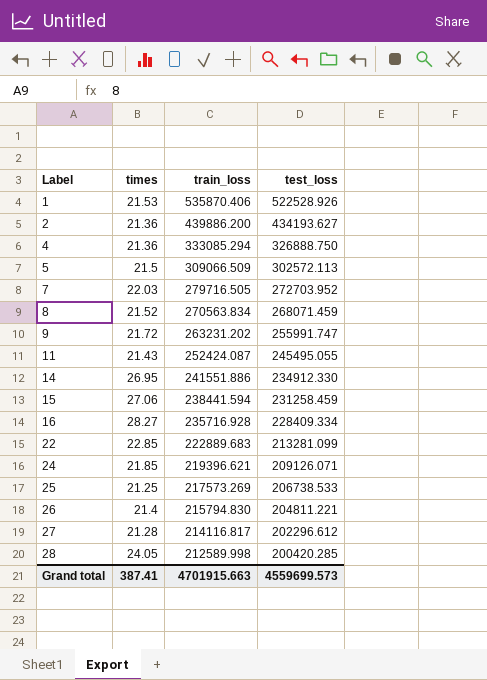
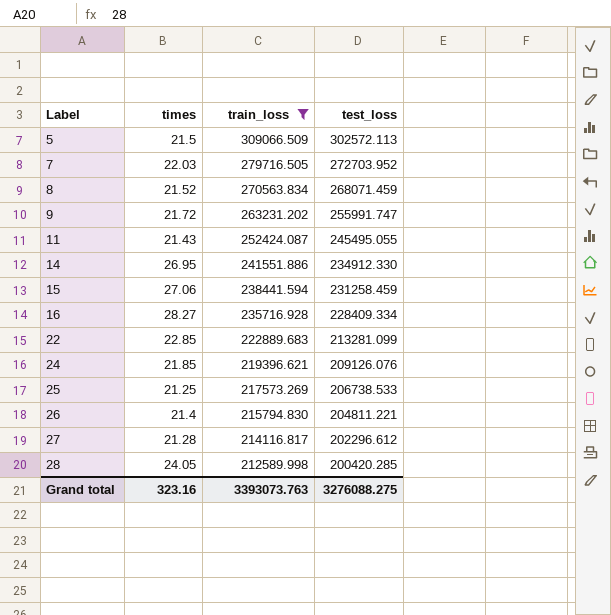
filter: none -> train_loss <= 309066.509
24 | test_loss: 209126.071 -> 209126.076
Grand total | times: 387.41 -> 323.16
Grand total | train_loss: 4701915.663 -> 3393073.763
Grand total | test_loss: 4559699.573 -> 3276088.275

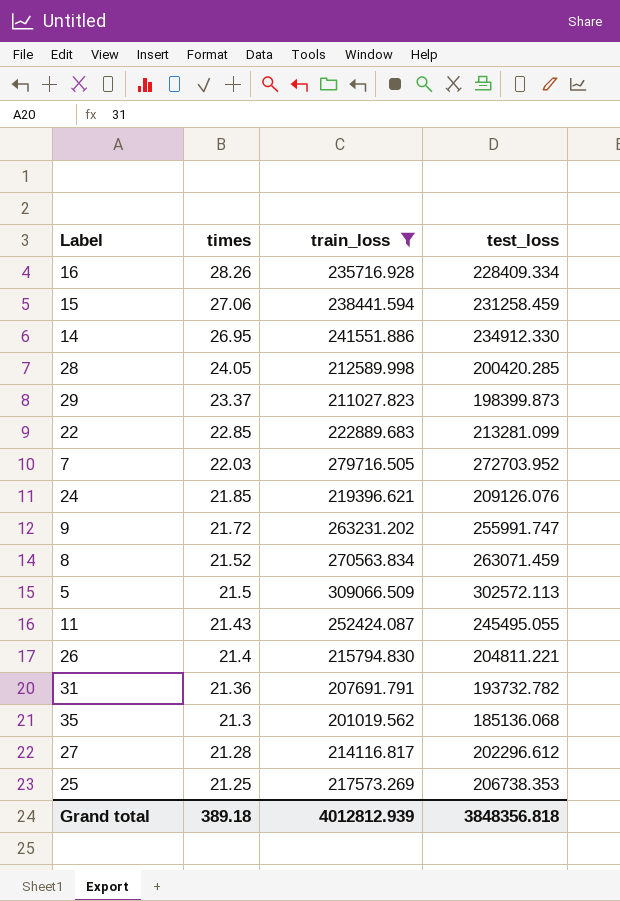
row order: Label ascending -> times descending
16 | times: 28.27 -> 28.26
row 29: none -> 23.37 | 211027.823 | 198399.873
8 | test_loss: 268071.459 -> 263071.459
row 31: none -> 21.36 | 207691.791 | 193732.782
row 35: none -> 21.3 | 201019.562 | 185136.068
25 | test_loss: 206738.533 -> 206738.353
Grand total | times: 323.16 -> 389.18
Grand total | train_loss: 3393073.763 -> 4012812.939
Grand total | test_loss: 3276088.275 -> 3848356.818

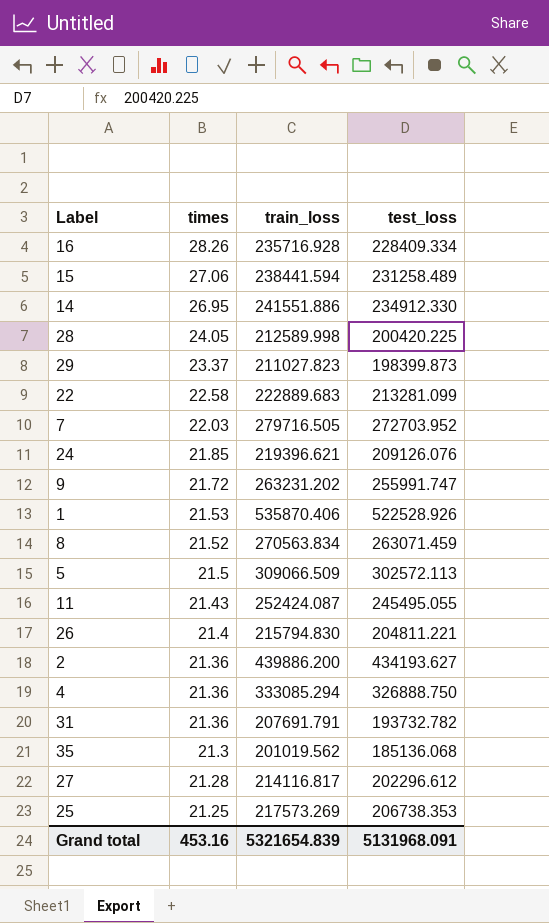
filter: train_loss <= 309066.509 -> none
15 | test_loss: 231258.459 -> 231258.489
28 | test_loss: 200420.285 -> 200420.225
22 | times: 22.85 -> 22.58
Grand total | times: 389.18 -> 453.16
Grand total | train_loss: 4012812.939 -> 5321654.839
Grand total | test_loss: 3848356.818 -> 5131968.091

